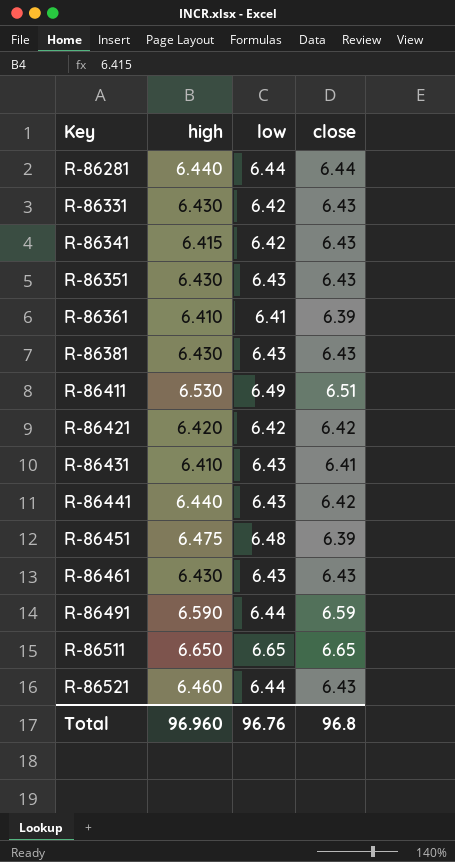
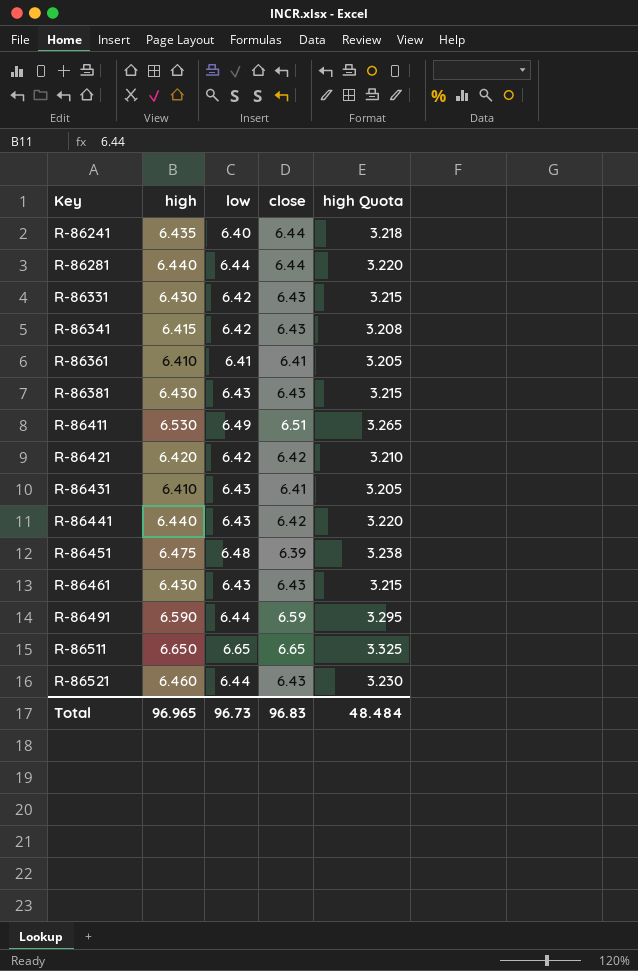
column high Quota | formula: none -> [high] * 0.5
row R-86351: 6.430 | 6.43 | 6.43 -> none
row R-86241: none -> 6.435 | 6.40 | 6.44 | 3.218
R-86361 | close: 6.39 -> 6.41
Total | high: 96.960 -> 96.965
Total | low: 96.76 -> 96.73
Total | close: 96.8 -> 96.83

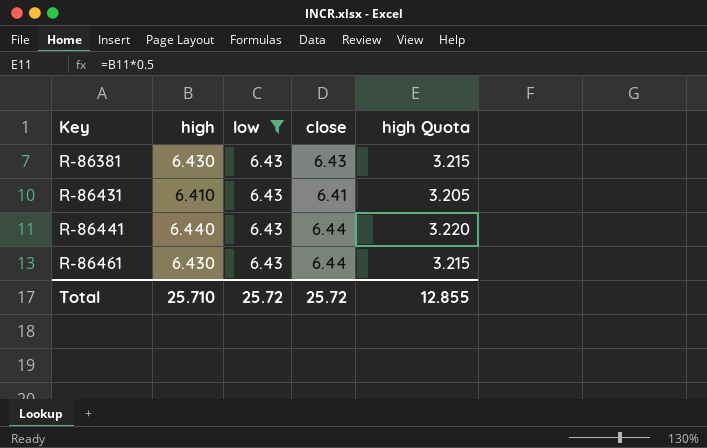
filter: none -> low = 6.43
R-86441 | close: 6.42 -> 6.44
R-86461 | close: 6.43 -> 6.44
Total | high: 96.965 -> 25.710
Total | low: 96.73 -> 25.72
Total | close: 96.83 -> 25.72
Total | high Quota: 48.484 -> 12.855

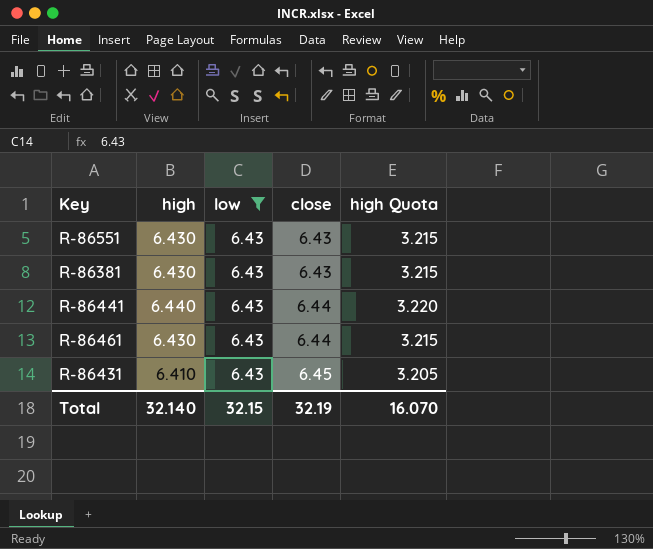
row order: Key ascending -> close ascending
row R-86551: none -> 6.430 | 6.43 | 6.43 | 3.215
R-86431 | close: 6.41 -> 6.45
Total | high: 25.710 -> 32.140
Total | low: 25.72 -> 32.15
Total | close: 25.72 -> 32.19
Total | high Quota: 12.855 -> 16.070

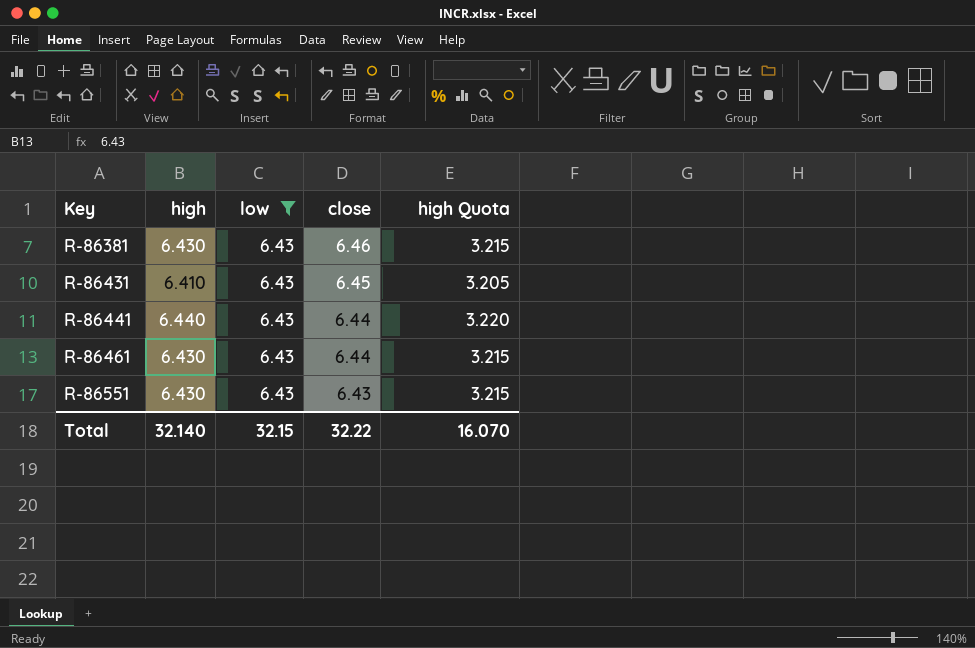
row order: close ascending -> Key ascending
R-86381 | close: 6.43 -> 6.46
Total | close: 32.19 -> 32.22

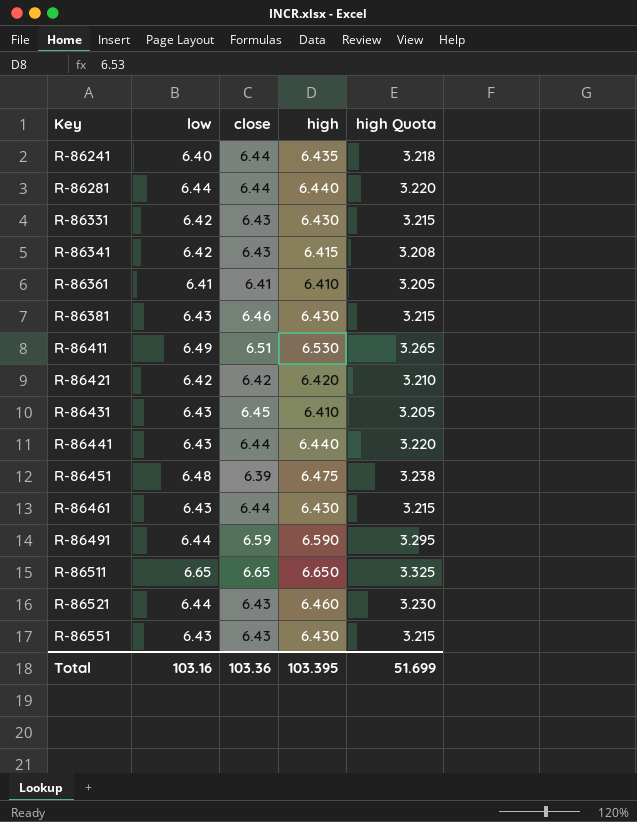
filter: low = 6.43 -> none
column high | position: 2 -> 4
Total | low: 32.15 -> 103.16
Total | close: 32.22 -> 103.36
Total | high: 32.140 -> 103.395
Total | high Quota: 16.070 -> 51.699

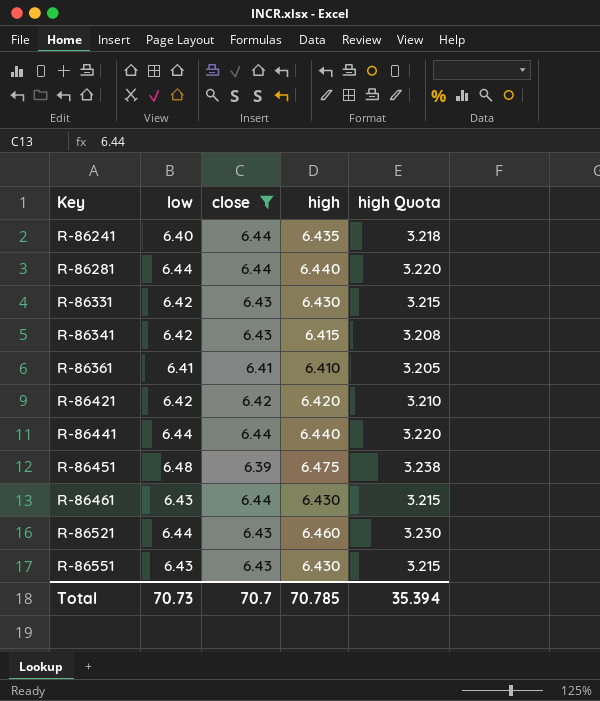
filter: none -> close <= 6.44
R-86441 | low: 6.43 -> 6.44
Total | low: 103.16 -> 70.73
Total | close: 103.36 -> 70.7
Total | high: 103.395 -> 70.785
Total | high Quota: 51.699 -> 35.394

